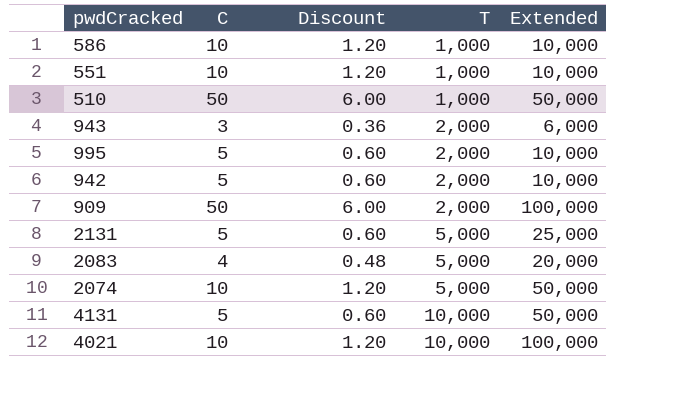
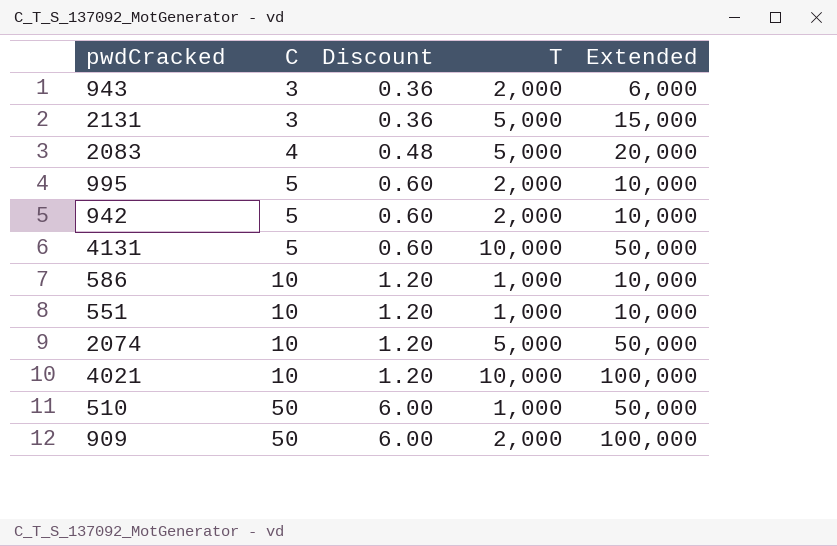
row order: T ascending -> C ascending
2131 | C: 5 -> 3
2131 | Discount: 0.60 -> 0.36
2131 | Extended: 25,000 -> 15,000

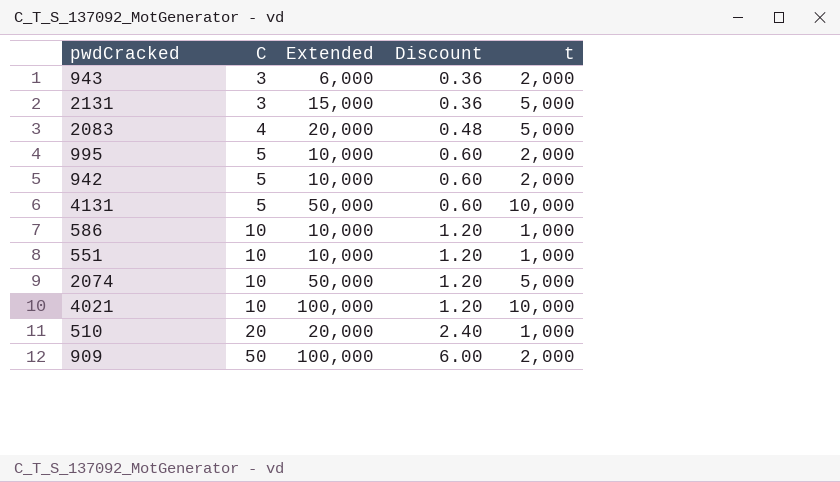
column Extended | position: 5 -> 3
column name: T -> t
510 | C: 50 -> 20
510 | Extended: 50,000 -> 20,000
510 | Discount: 6.00 -> 2.40

